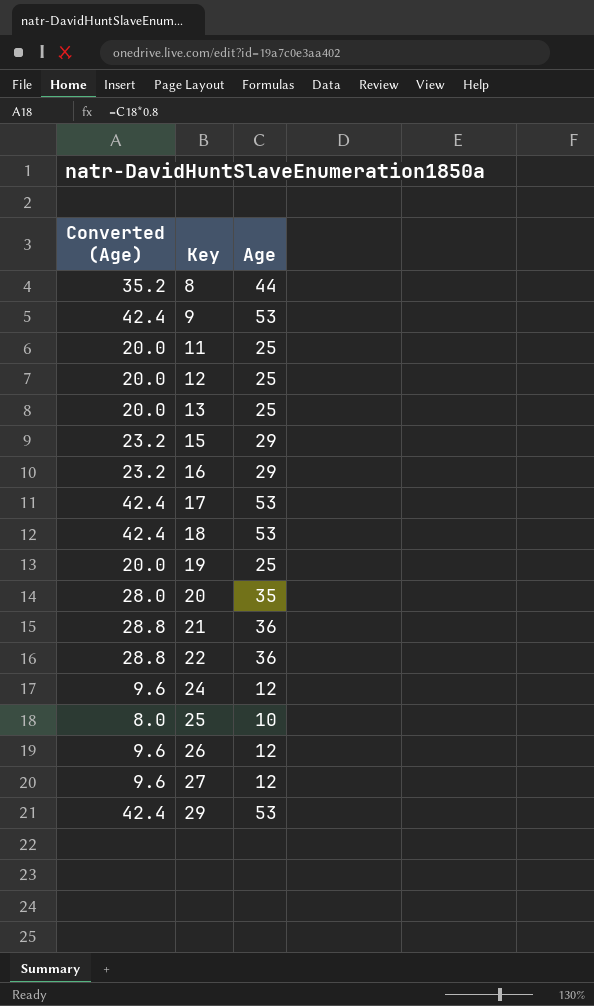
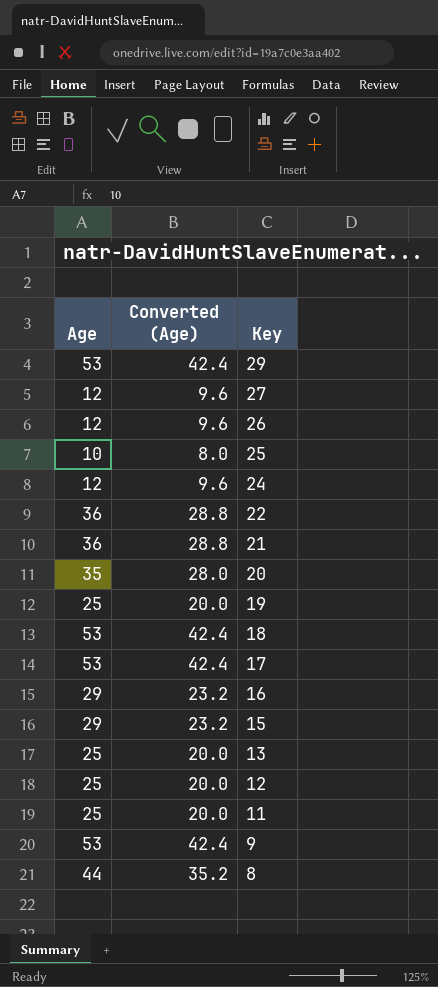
row order: Key ascending -> Key descending
column Age | position: 3 -> 1

